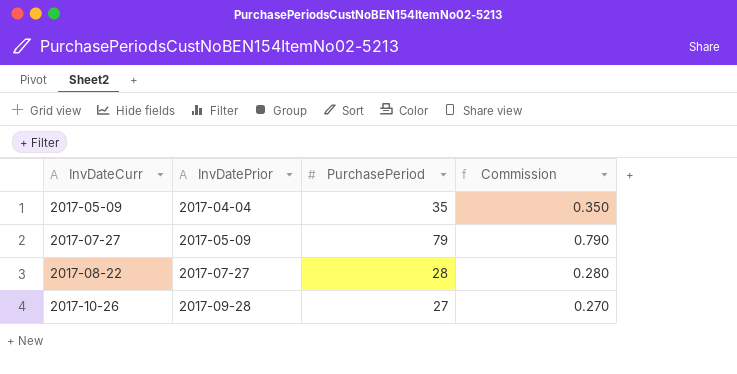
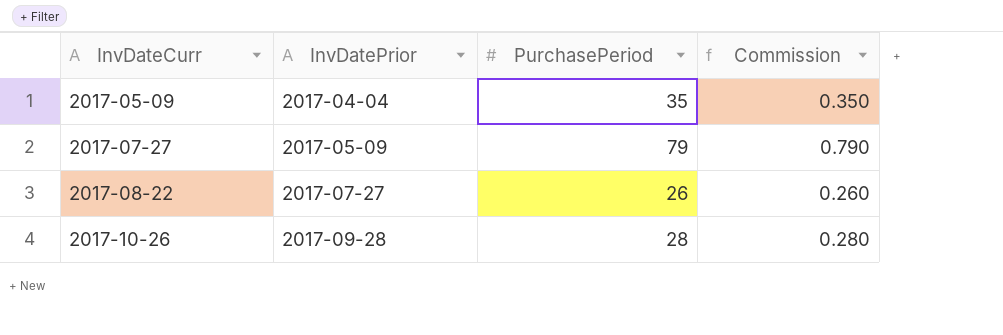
2017-08-22 | PurchasePeriod: 28 -> 26
2017-08-22 | Commission: 0.280 -> 0.260
2017-10-26 | PurchasePeriod: 27 -> 28
2017-10-26 | Commission: 0.270 -> 0.280

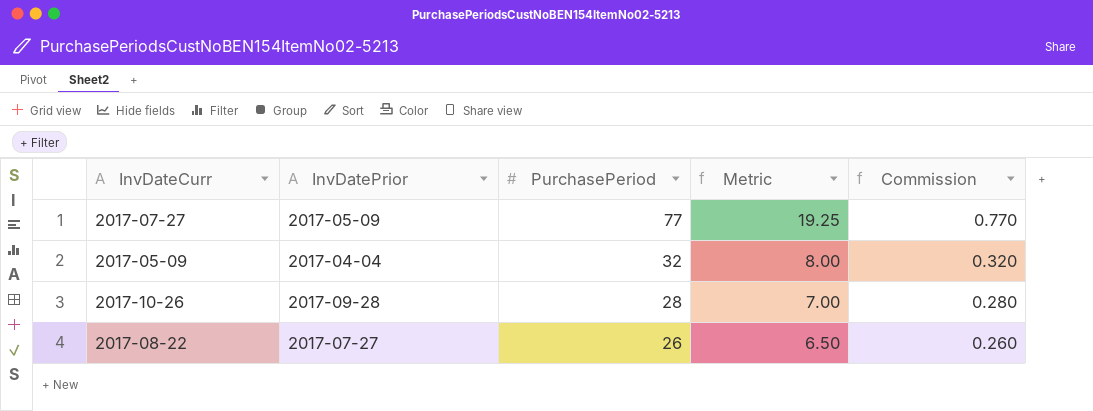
row order: InvDateCurr ascending -> PurchasePeriod descending
column Metric | formula: none -> [PurchasePeriod] * 0.25
2017-07-27 | PurchasePeriod: 79 -> 77
2017-07-27 | Commission: 0.790 -> 0.770
2017-05-09 | PurchasePeriod: 35 -> 32
2017-05-09 | Commission: 0.350 -> 0.320

